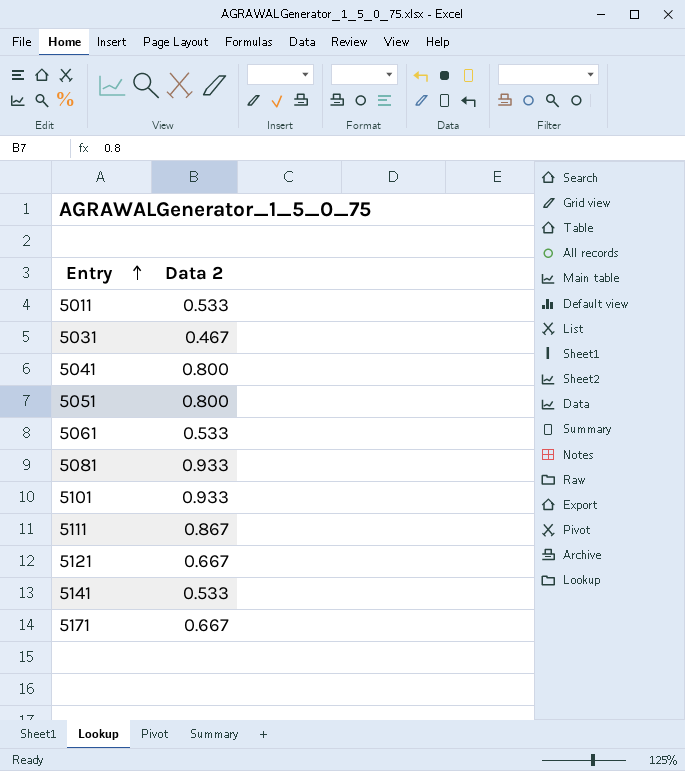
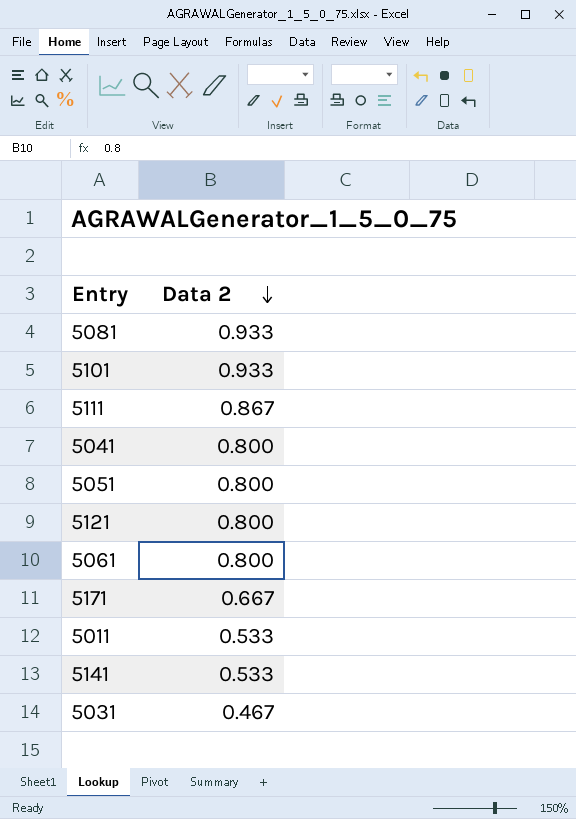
row order: Entry ascending -> Data 2 descending
5121 | Data 2: 0.667 -> 0.800
5061 | Data 2: 0.533 -> 0.800

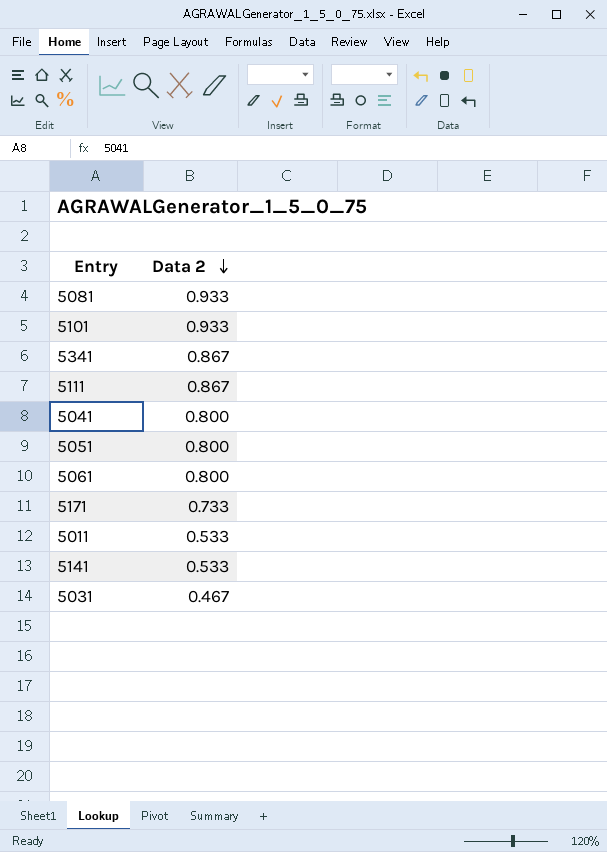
row 5121: 0.800 -> none
row 5341: none -> 0.867
5171 | Data 2: 0.667 -> 0.733

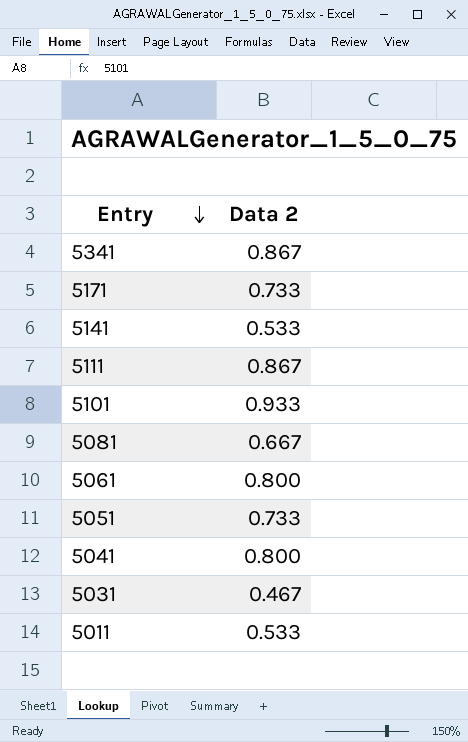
row order: Data 2 descending -> Entry descending
5081 | Data 2: 0.933 -> 0.667
5051 | Data 2: 0.800 -> 0.733

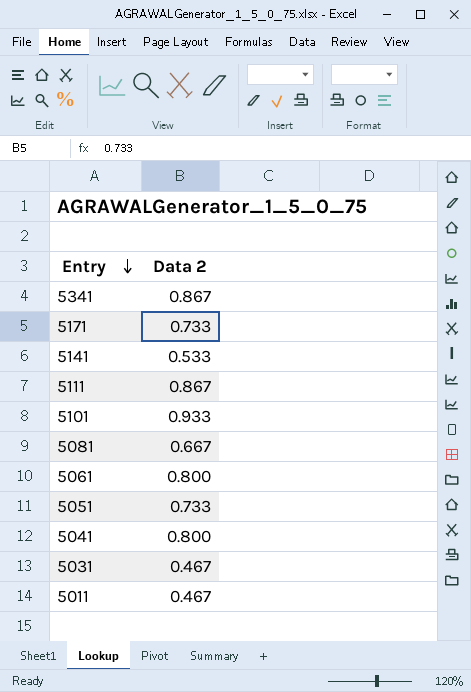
5011 | Data 2: 0.533 -> 0.467

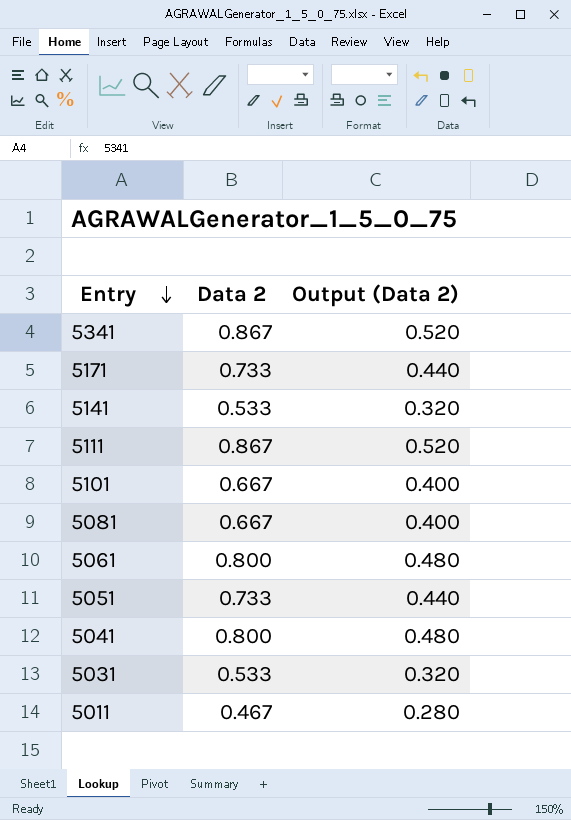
column Output (Data 2) | formula: none -> [Data 2] * 0.6
5101 | Data 2: 0.933 -> 0.667
5031 | Data 2: 0.467 -> 0.533

